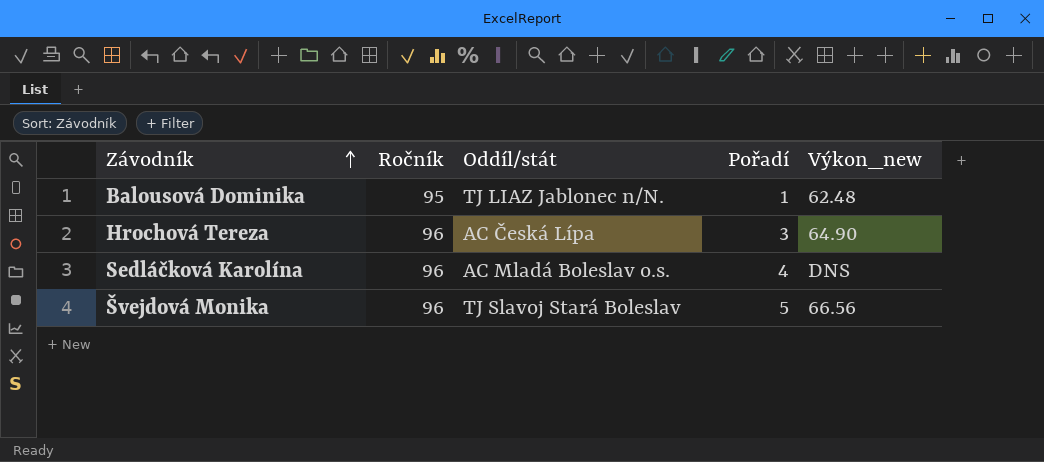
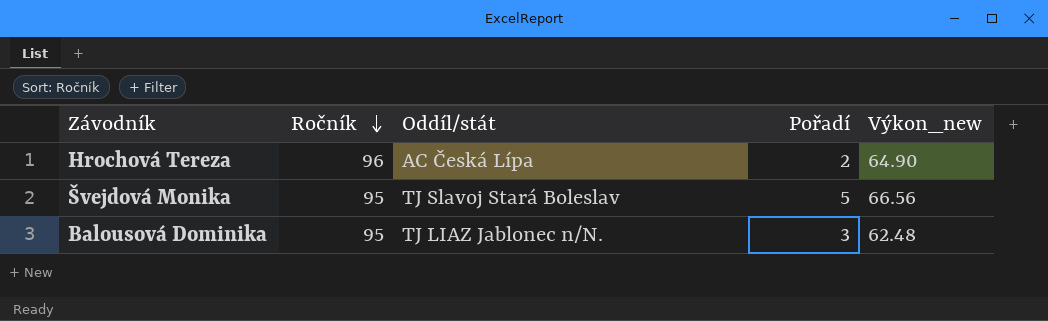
row order: Závodník ascending -> Ročník descending
row Sedláčková Karolína: 96 | AC Mladá Boleslav o.s. | 4 | DNS -> none
Hrochová Tereza | Pořadí: 3 -> 2
Švejdová Monika | Ročník: 96 -> 95
Balousová Dominika | Pořadí: 1 -> 3

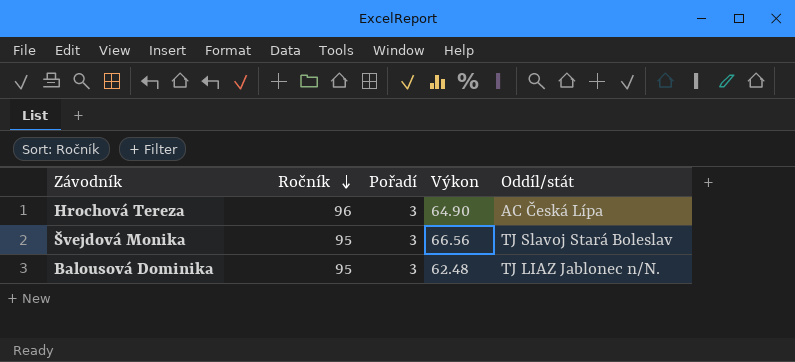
column name: Výkon_new -> Výkon
column Oddíl/stát | position: 3 -> 5
Hrochová Tereza | Pořadí: 2 -> 3
Švejdová Monika | Pořadí: 5 -> 3

